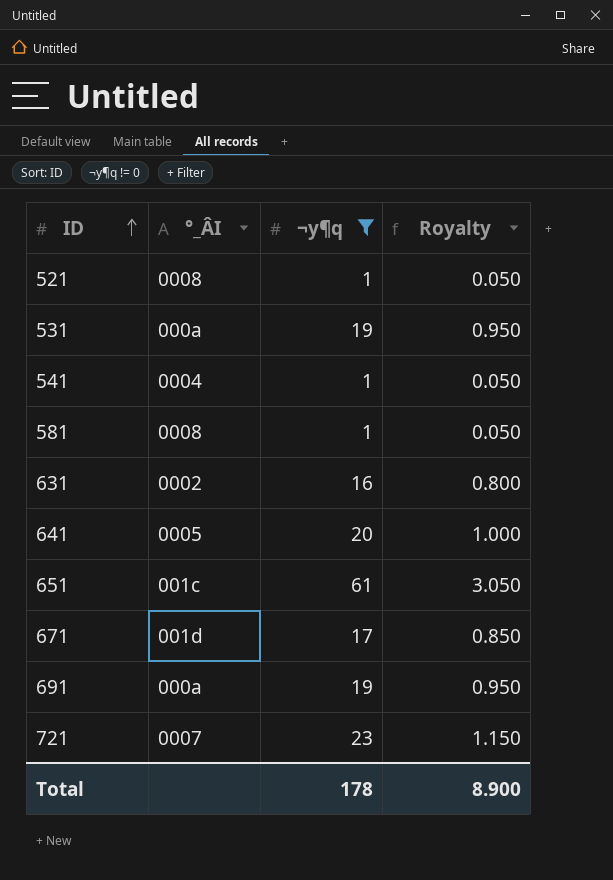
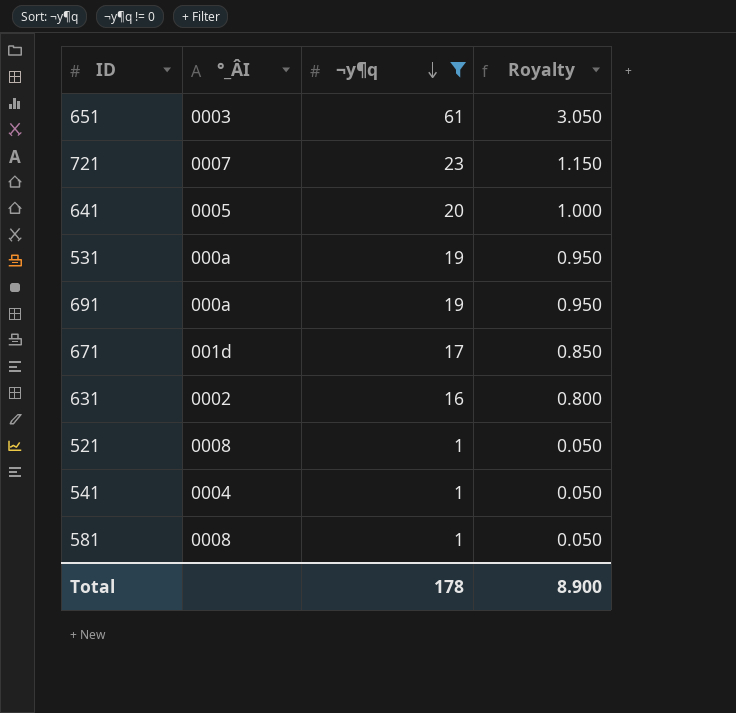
row order: ID ascending -> ¬y¶q descending
651 | °_ÂI: 001c -> 0003

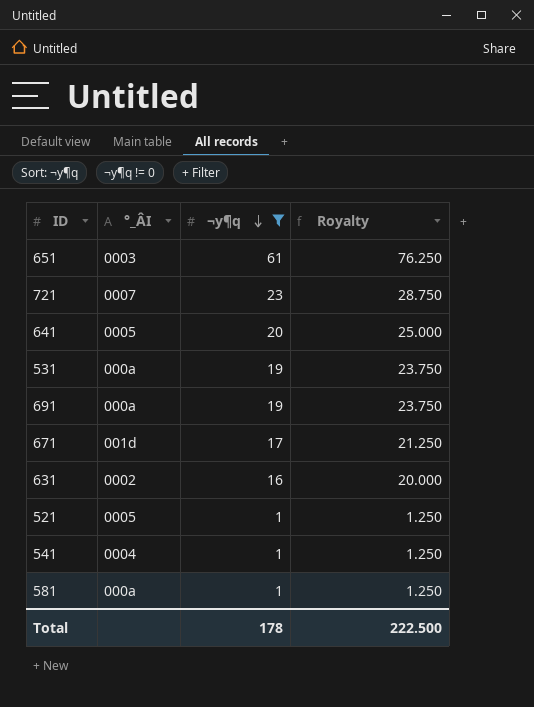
column Royalty | formula: [¬y¶q] * 0.05 -> [¬y¶q] * 1.25
521 | °_ÂI: 0008 -> 0005
581 | °_ÂI: 0008 -> 000a
Total | Royalty: 8.900 -> 222.500

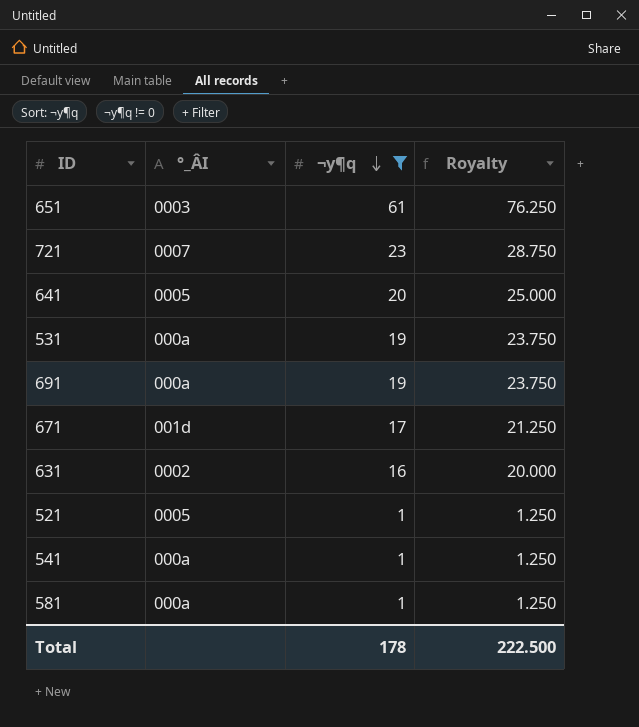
541 | °_ÂI: 0004 -> 000a

